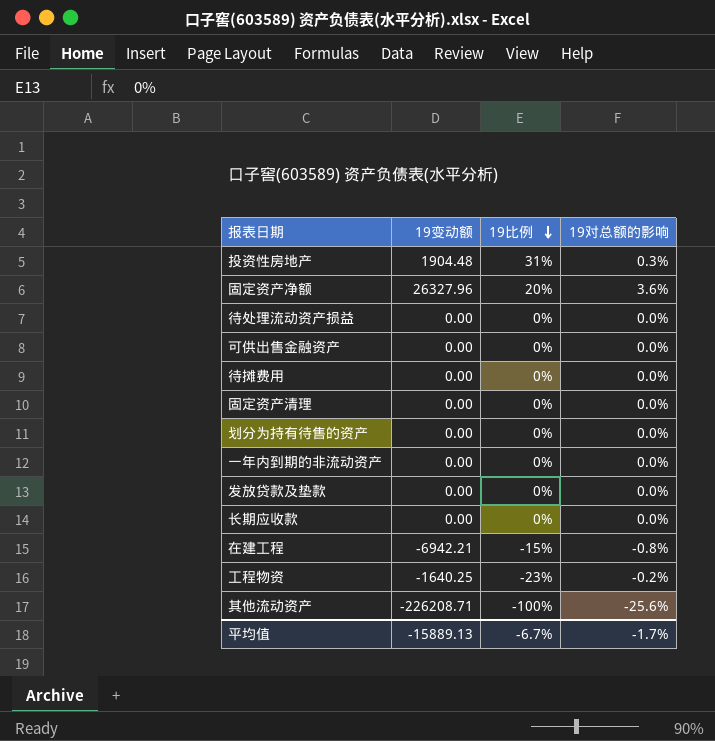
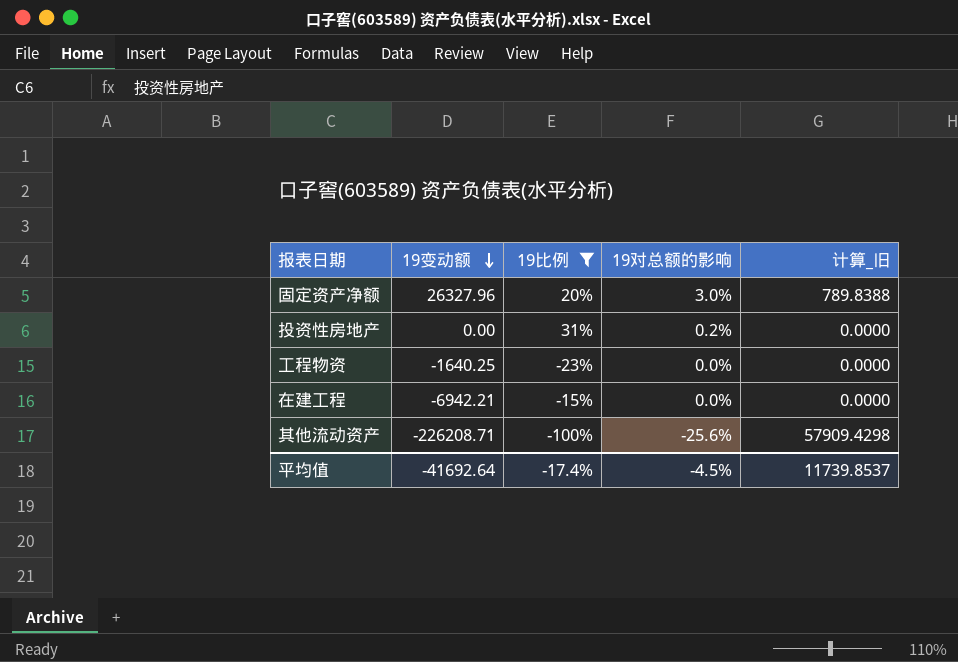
filter: none -> 19比例 != 0%
row order: 19比例 descending -> 19变动额 descending
column 计算_旧 | formula: none -> [19变动额] * [19对总额的影响]
固定资产净额 | 19对总额的影响: 3.6% -> 3.0%
投资性房地产 | 19变动额: 1904.48 -> 0.00
投资性房地产 | 19对总额的影响: 0.3% -> 0.2%
工程物资 | 19对总额的影响: -0.2% -> 0.0%
在建工程 | 19对总额的影响: -0.8% -> 0.0%
平均值 | 19变动额: -15889.13 -> -41692.64
平均值 | 19比例: -6.7% -> -17.4%
平均值 | 19对总额的影响: -1.7% -> -4.5%

